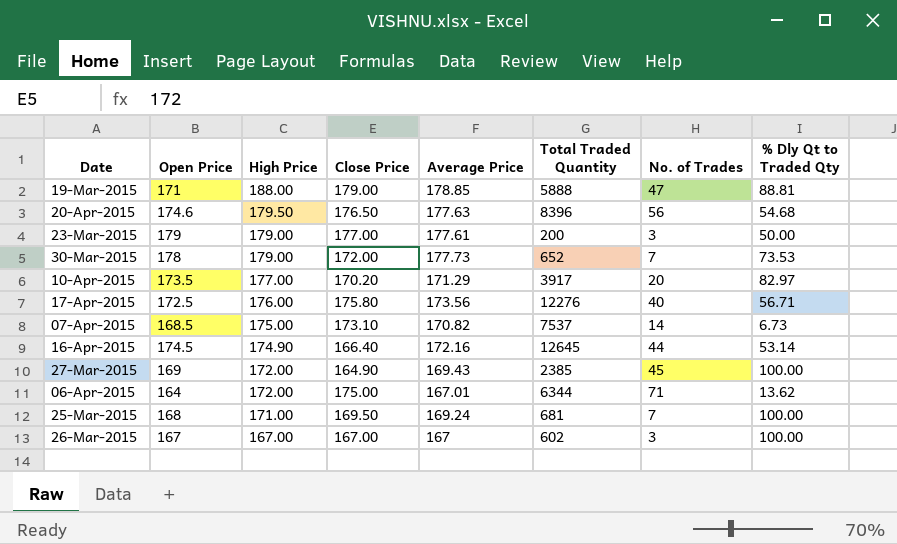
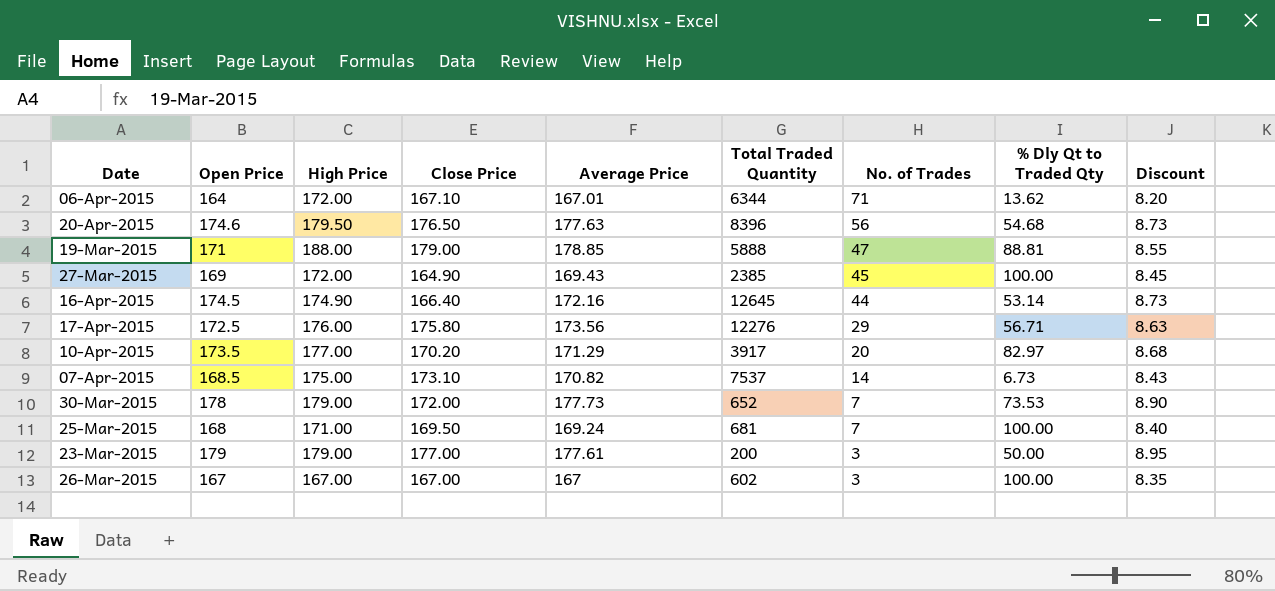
row order: High Price descending -> No. of Trades descending
column Discount | formula: none -> [Open Price] * 0.05
06-Apr-2015 | Close Price: 175.00 -> 167.10
17-Apr-2015 | No. of Trades: 40 -> 29

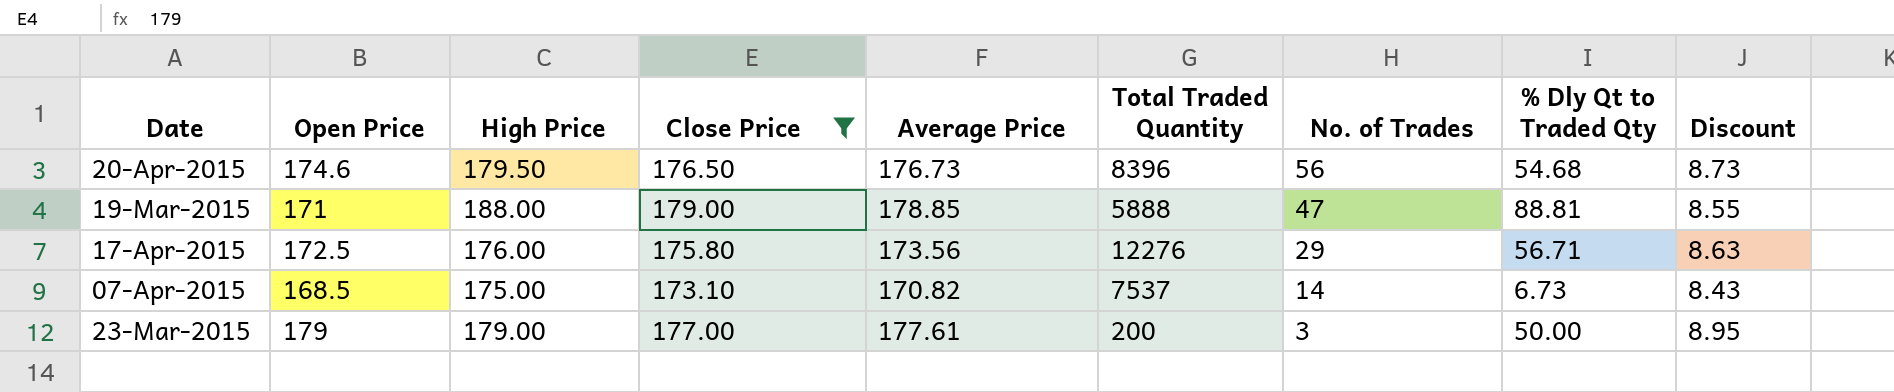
filter: none -> Close Price >= 173.10
20-Apr-2015 | Average Price: 177.63 -> 176.73

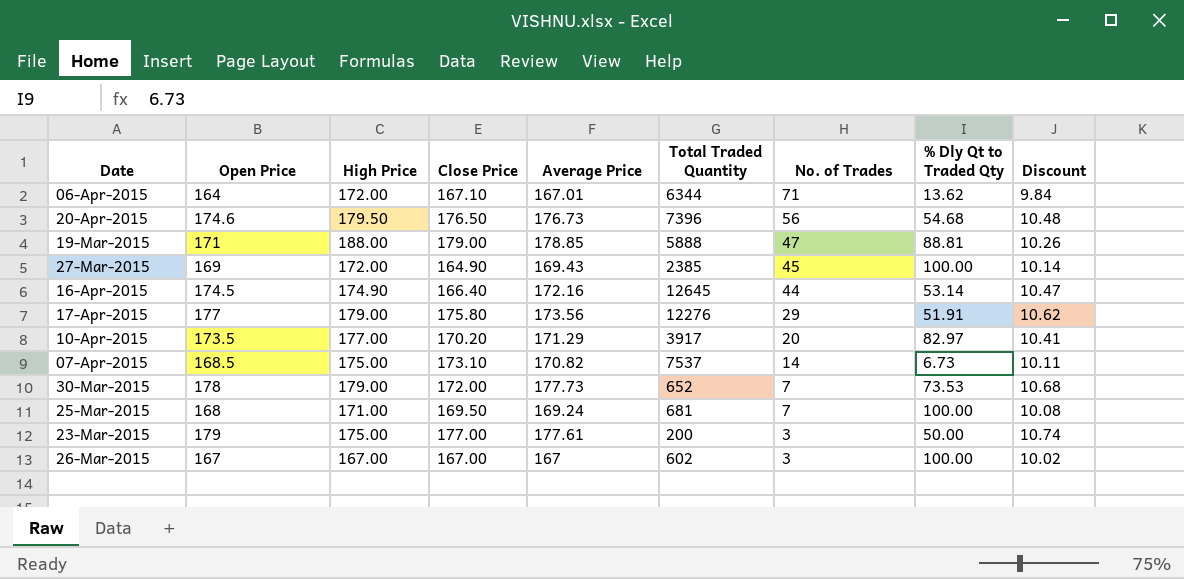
filter: Close Price >= 173.10 -> none
column Discount | formula: [Open Price] * 0.05 -> [Open Price] * 0.06
20-Apr-2015 | Total Traded Quantity: 8396 -> 7396
17-Apr-2015 | Open Price: 172.5 -> 177
17-Apr-2015 | High Price: 176.00 -> 179.00
17-Apr-2015 | % Dly Qt to Traded Qty: 56.71 -> 51.91
23-Mar-2015 | High Price: 179.00 -> 175.00

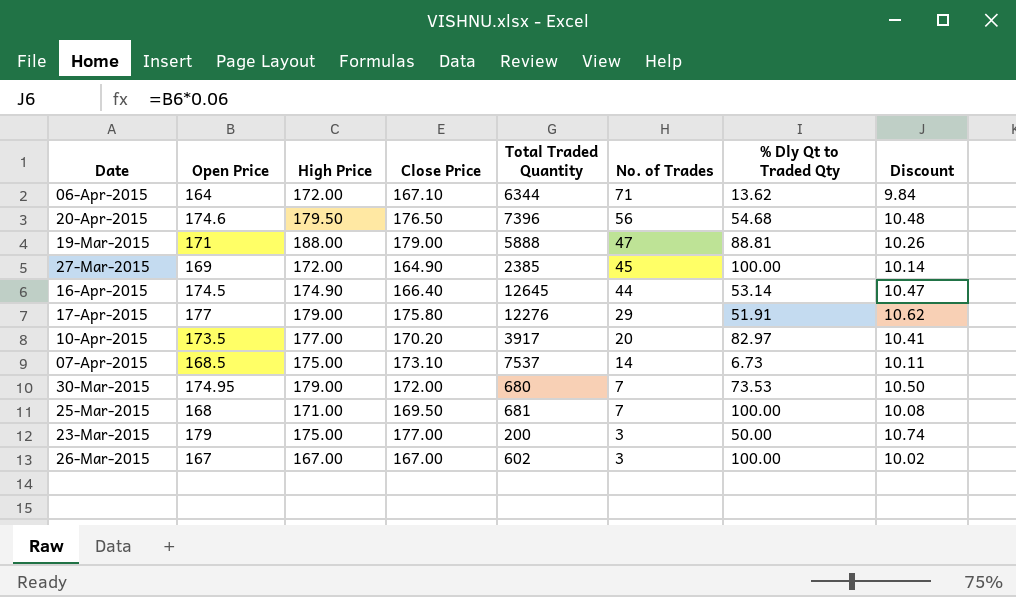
column Average Price | position: 5 -> none
30-Mar-2015 | Open Price: 178 -> 174.95
30-Mar-2015 | Total Traded Quantity: 652 -> 680
30-Mar-2015 | Discount: 10.68 -> 10.50

